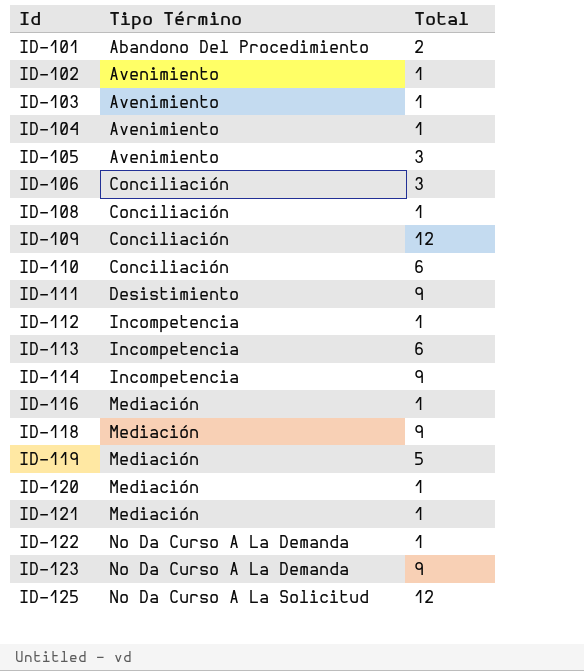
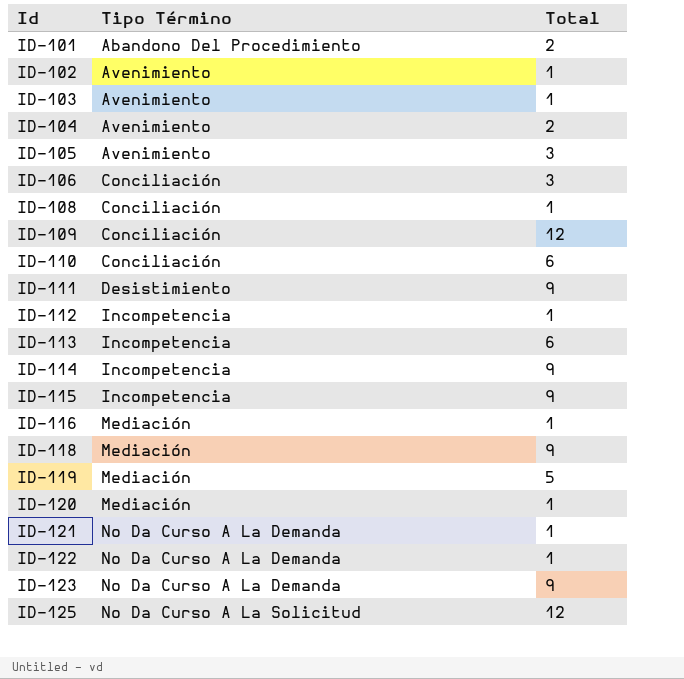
ID-104 | Total: 1 -> 2
row ID-115: none -> Incompetencia | 9
ID-121 | Tipo Término: Mediación -> No Da Curso A La Demanda

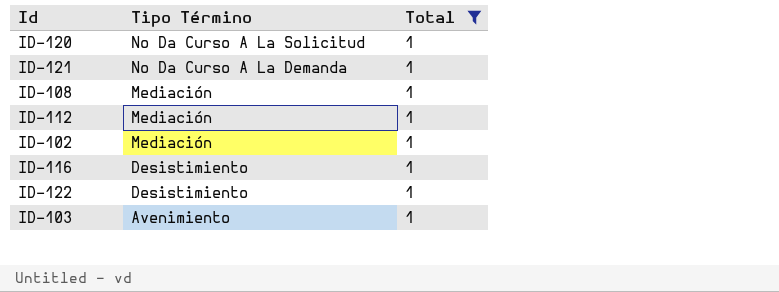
filter: none -> Total = 1
row order: Id ascending -> Tipo Término descending
ID-120 | Tipo Término: Mediación -> No Da Curso A La Solicitud
ID-108 | Tipo Término: Conciliación -> Mediación
ID-112 | Tipo Término: Incompetencia -> Mediación
ID-102 | Tipo Término: Avenimiento -> Mediación
ID-116 | Tipo Término: Mediación -> Desistimiento
ID-122 | Tipo Término: No Da Curso A La Demanda -> Desistimiento

